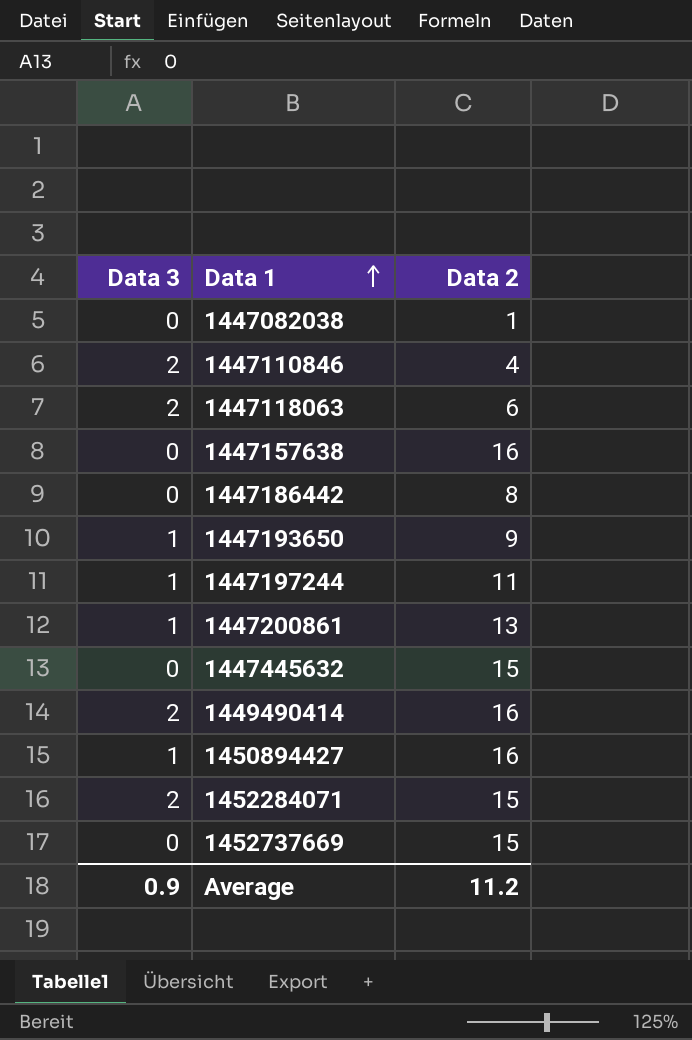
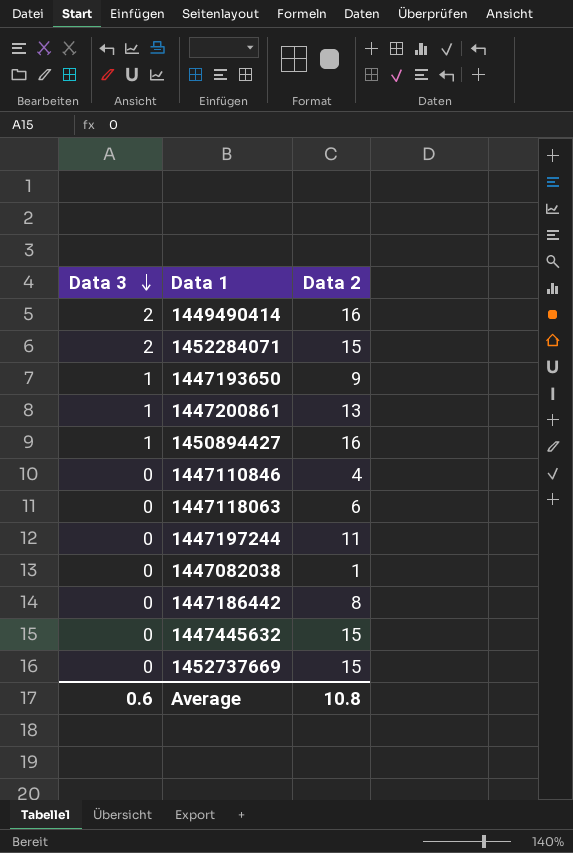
row order: Data 1 ascending -> Data 3 descending
row 1447157638: 0 | 16 -> none
1447110846 | Data 3: 2 -> 0
1447118063 | Data 3: 2 -> 0
1447197244 | Data 3: 1 -> 0
Average | Data 3: 0.9 -> 0.6
Average | Data 2: 11.2 -> 10.8

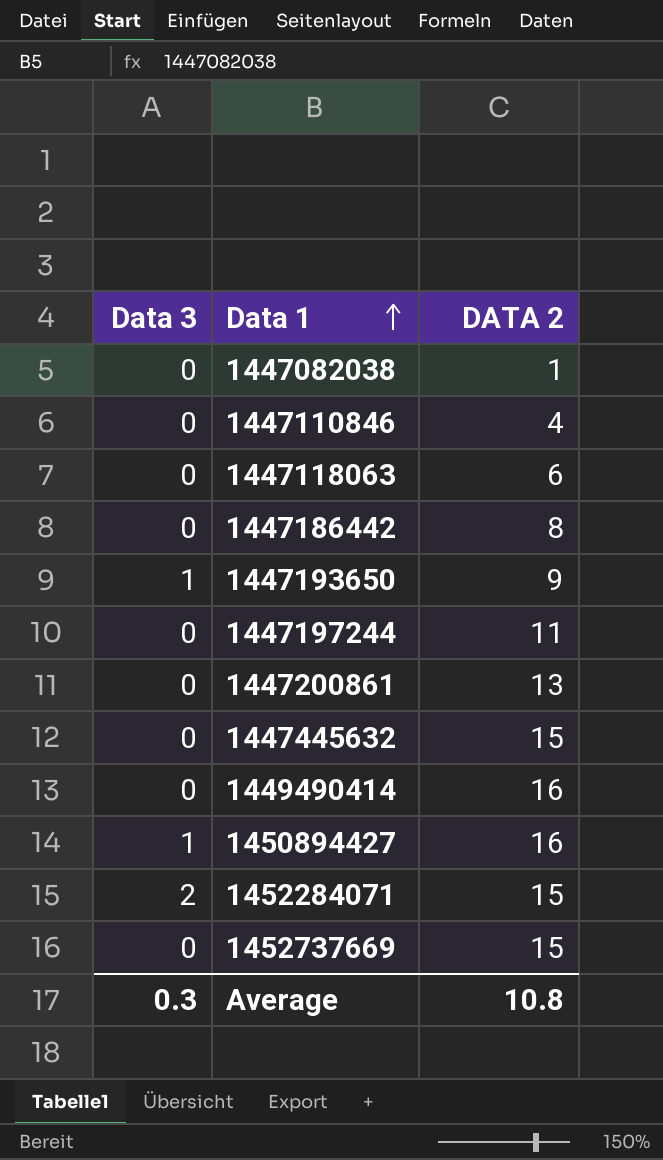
row order: Data 3 descending -> Data 1 ascending
column name: Data 2 -> DATA 2
1447200861 | Data 3: 1 -> 0
1449490414 | Data 3: 2 -> 0
Average | Data 3: 0.6 -> 0.3

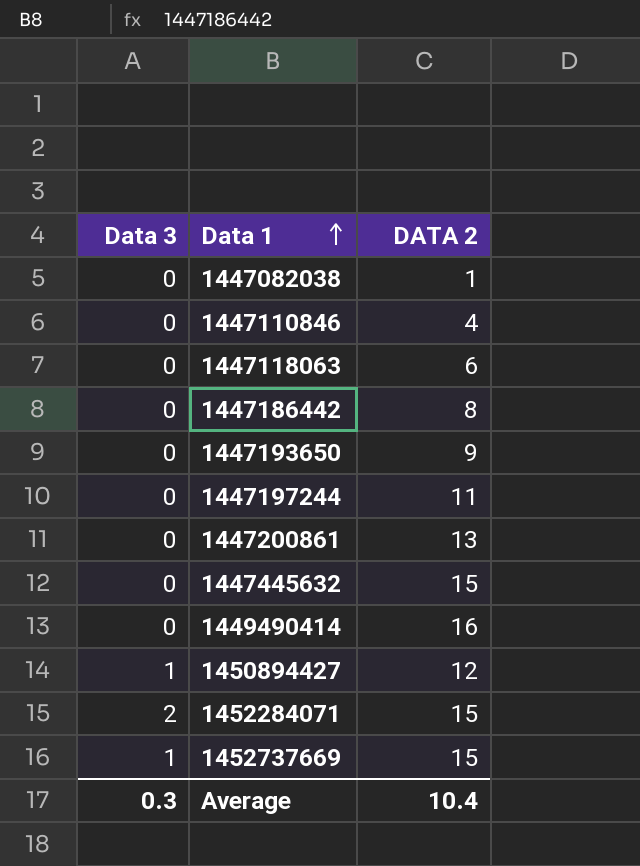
1447193650 | Data 3: 1 -> 0
1450894427 | DATA 2: 16 -> 12
1452737669 | Data 3: 0 -> 1
Average | DATA 2: 10.8 -> 10.4

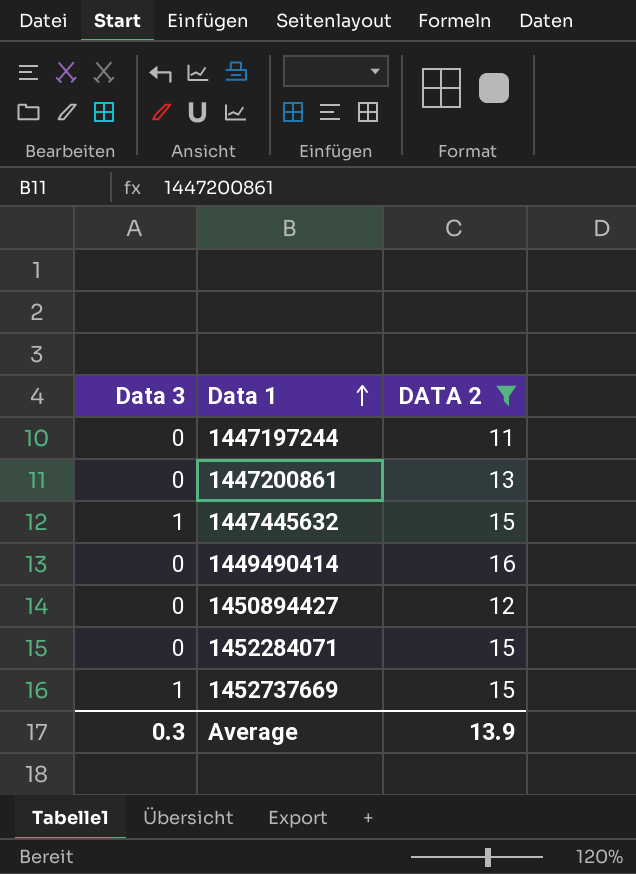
filter: none -> DATA 2 >= 11
1447445632 | Data 3: 0 -> 1
1450894427 | Data 3: 1 -> 0
1452284071 | Data 3: 2 -> 0
Average | DATA 2: 10.4 -> 13.9

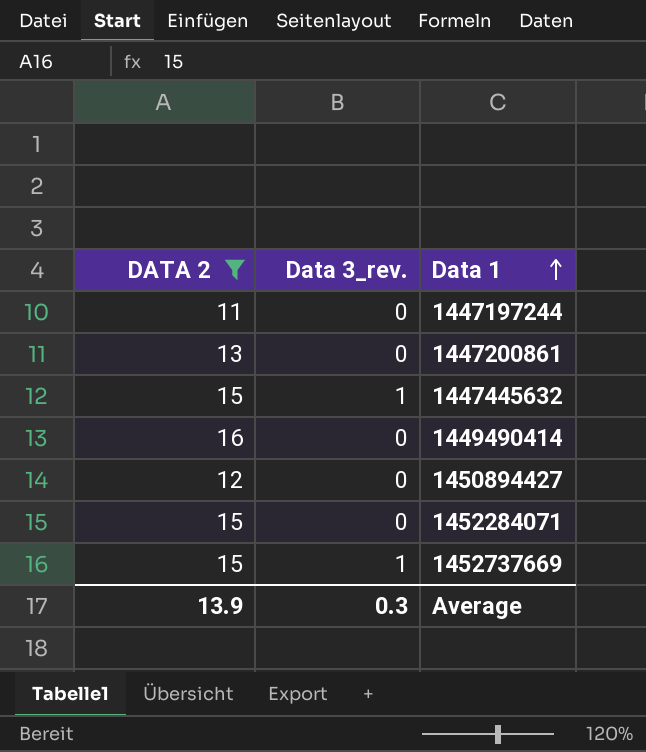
column DATA 2 | position: 3 -> 1
column name: Data 3 -> Data 3_rev.

